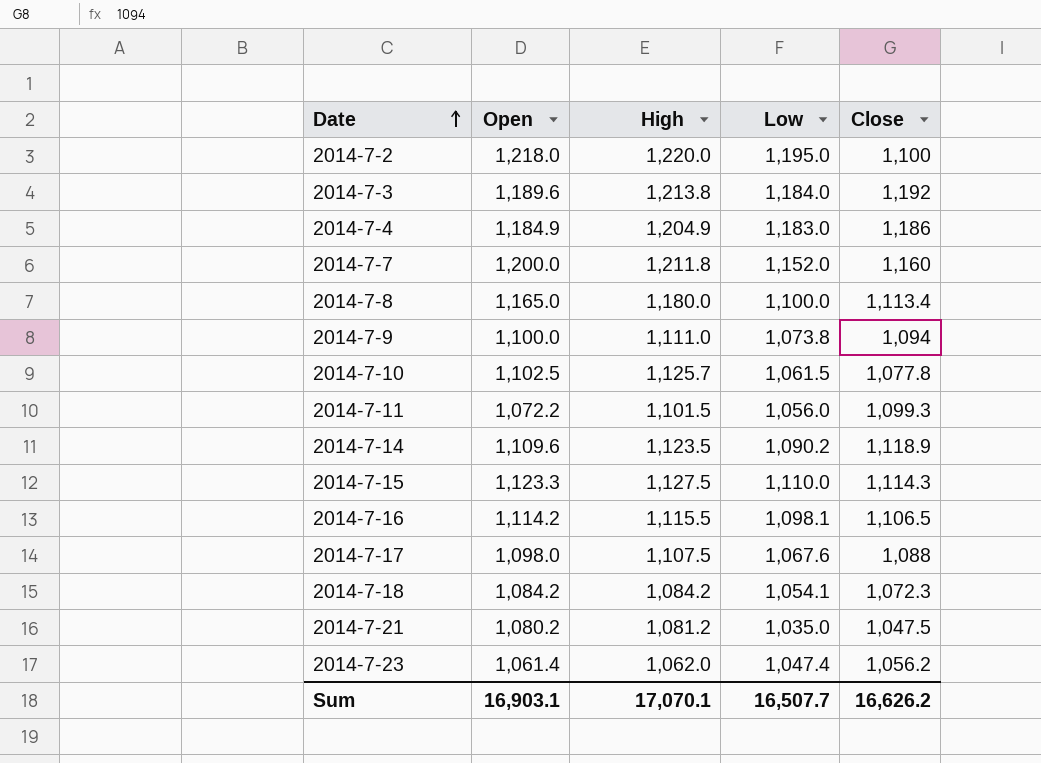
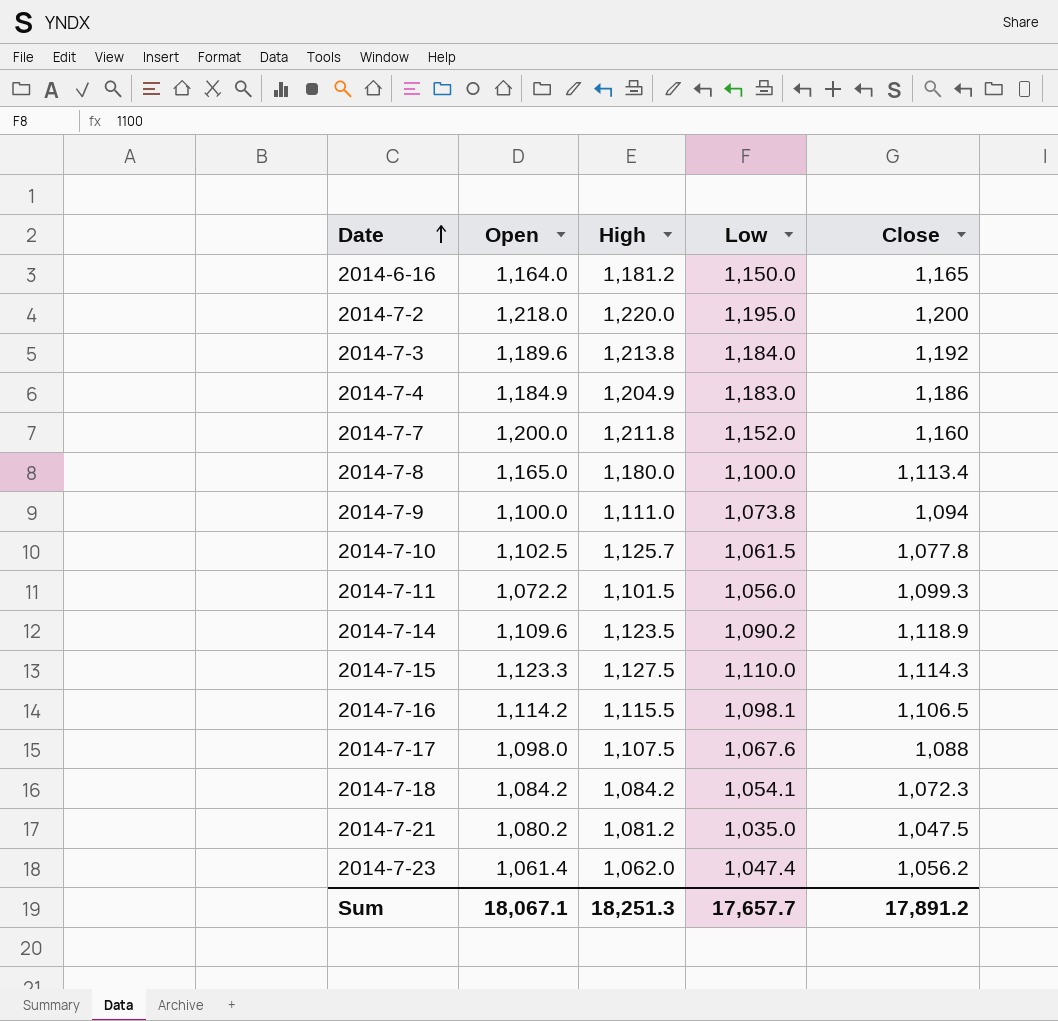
row 2014-6-16: none -> 1,164.0 | 1,181.2 | 1,150.0 | 1,165
2014-7-2 | Close: 1,100 -> 1,200
Sum | Open: 16,903.1 -> 18,067.1
Sum | High: 17,070.1 -> 18,251.3
Sum | Low: 16,507.7 -> 17,657.7
Sum | Close: 16,626.2 -> 17,891.2

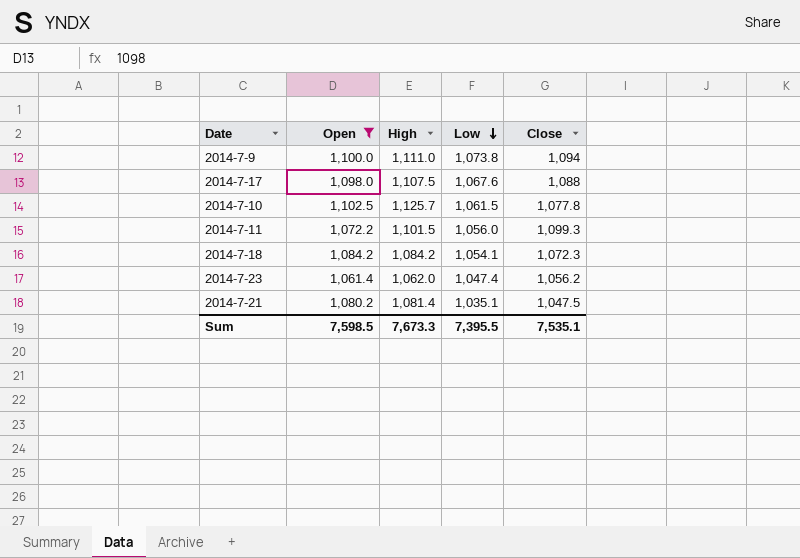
filter: none -> Open <= 1,102.5
row order: Date ascending -> Low descending
2014-7-21 | High: 1,081.2 -> 1,081.4
2014-7-21 | Low: 1,035.0 -> 1,035.1
Sum | Open: 18,067.1 -> 7,598.5
Sum | High: 18,251.3 -> 7,673.3
Sum | Low: 17,657.7 -> 7,395.5
Sum | Close: 17,891.2 -> 7,535.1

